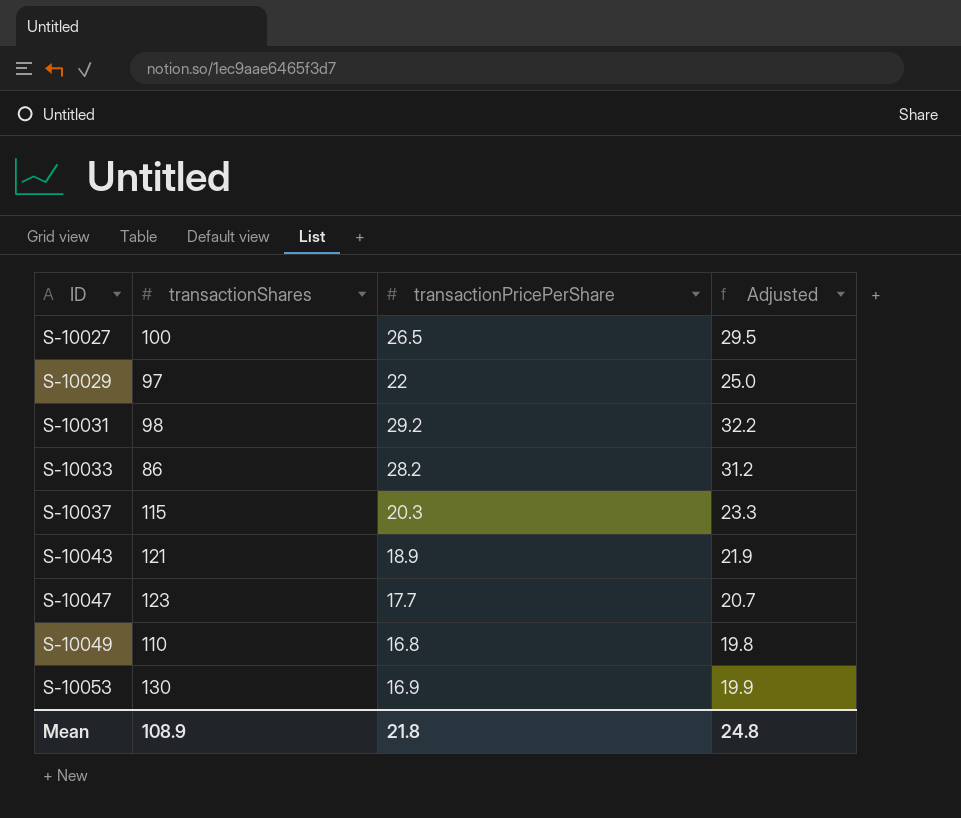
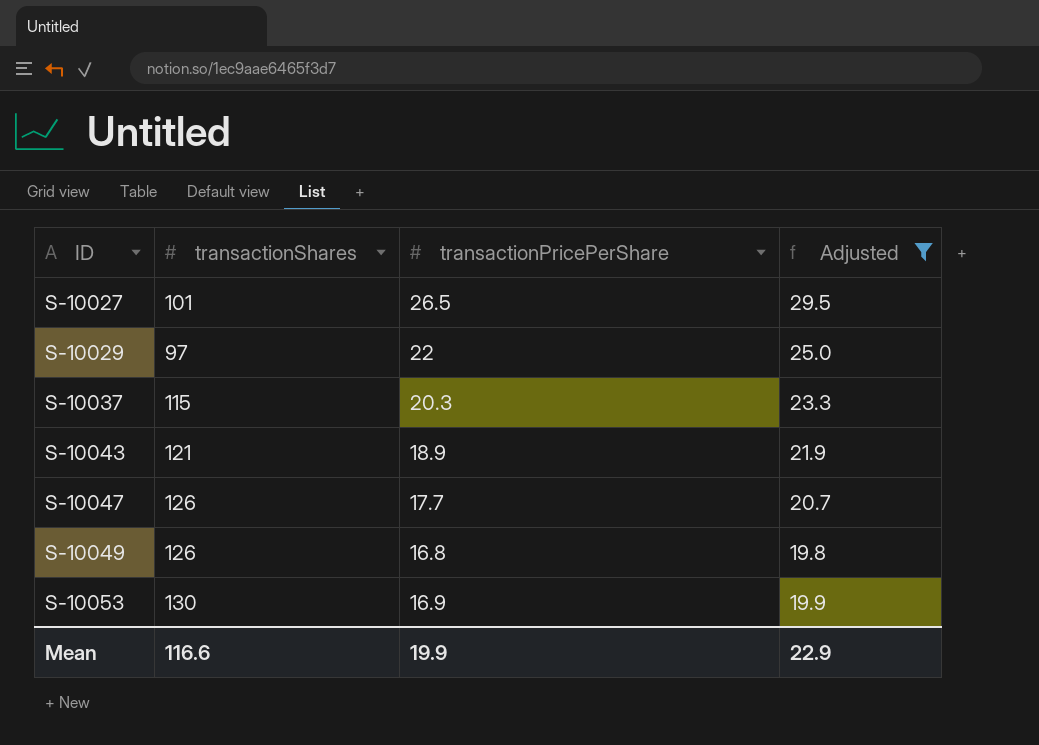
filter: none -> Adjusted <= 29.5
S-10027 | transactionShares: 100 -> 101
S-10047 | transactionShares: 123 -> 126
S-10049 | transactionShares: 110 -> 126
Mean | transactionShares: 108.9 -> 116.6
Mean | transactionPricePerShare: 21.8 -> 19.9
Mean | Adjusted: 24.8 -> 22.9

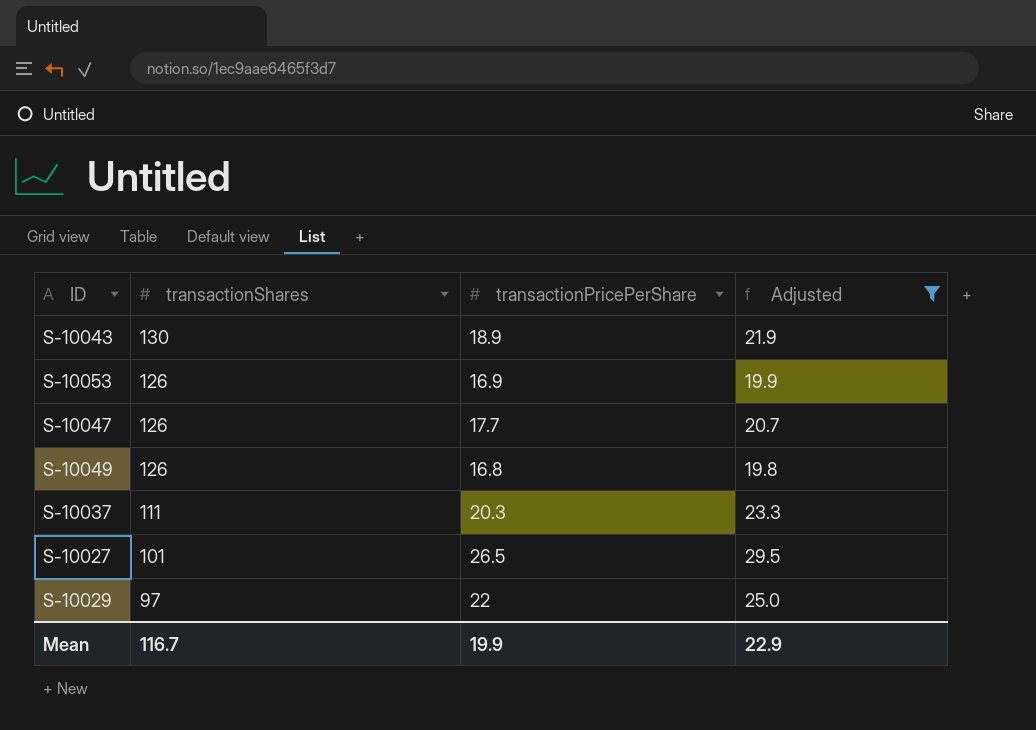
row order: ID ascending -> transactionShares descending
S-10043 | transactionShares: 121 -> 130
S-10053 | transactionShares: 130 -> 126
S-10037 | transactionShares: 115 -> 111
Mean | transactionShares: 116.6 -> 116.7

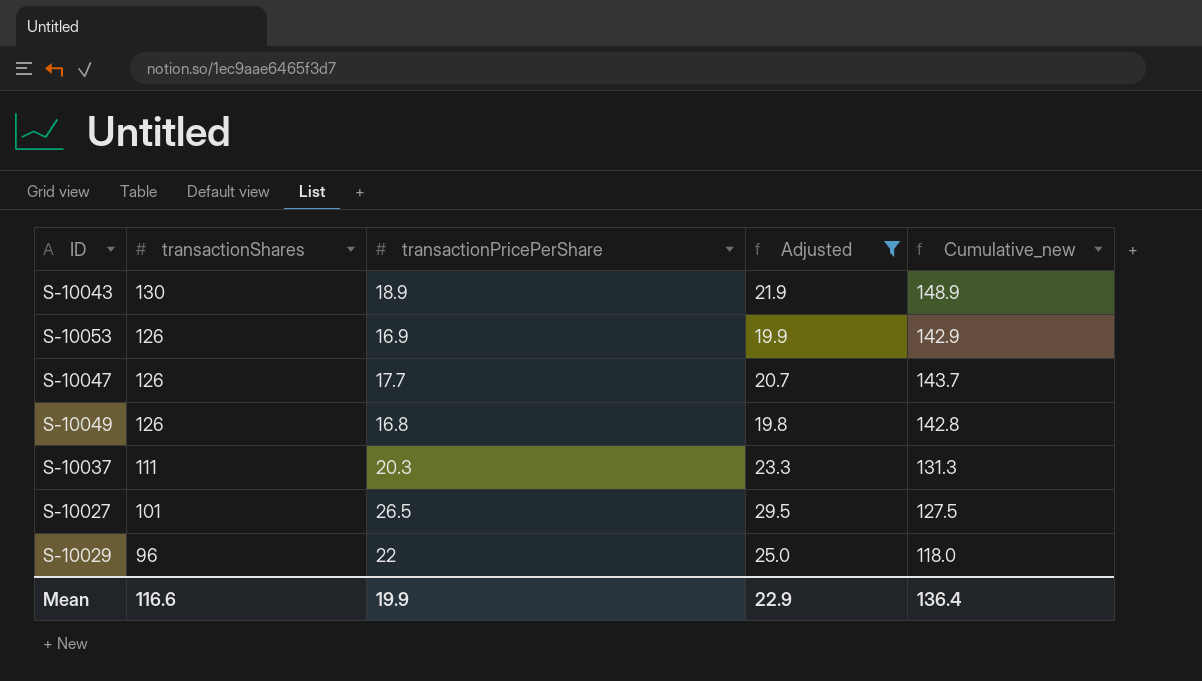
column Cumulative_new | formula: none -> [transactionShares] + [transactionPricePerShare]
S-10029 | transactionShares: 97 -> 96
Mean | transactionShares: 116.7 -> 116.6

